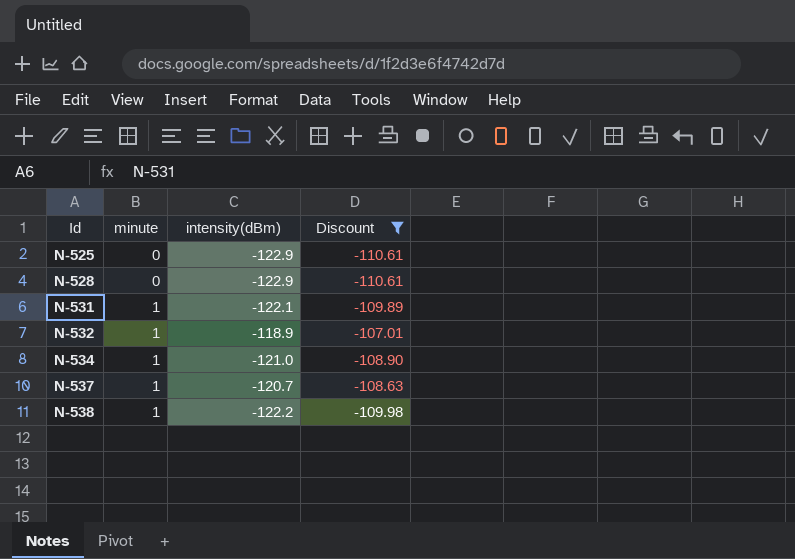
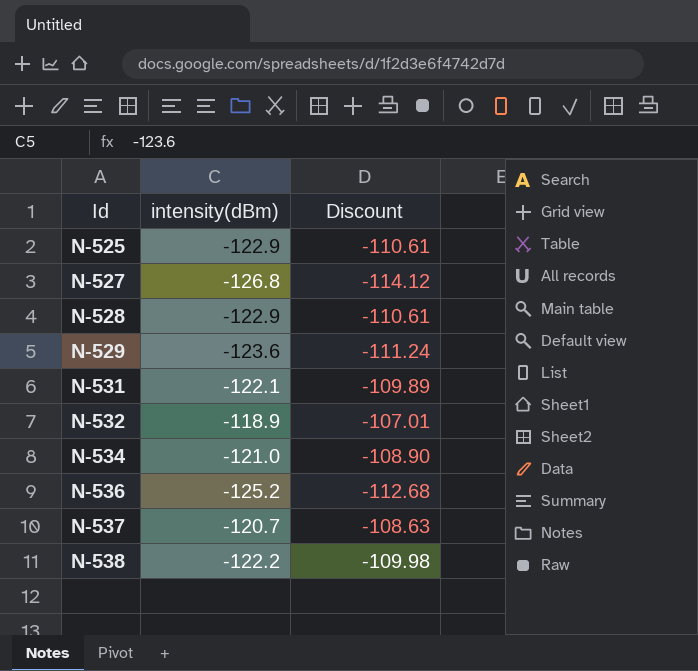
filter: Discount >= -110.61 -> none
column minute | position: 2 -> none

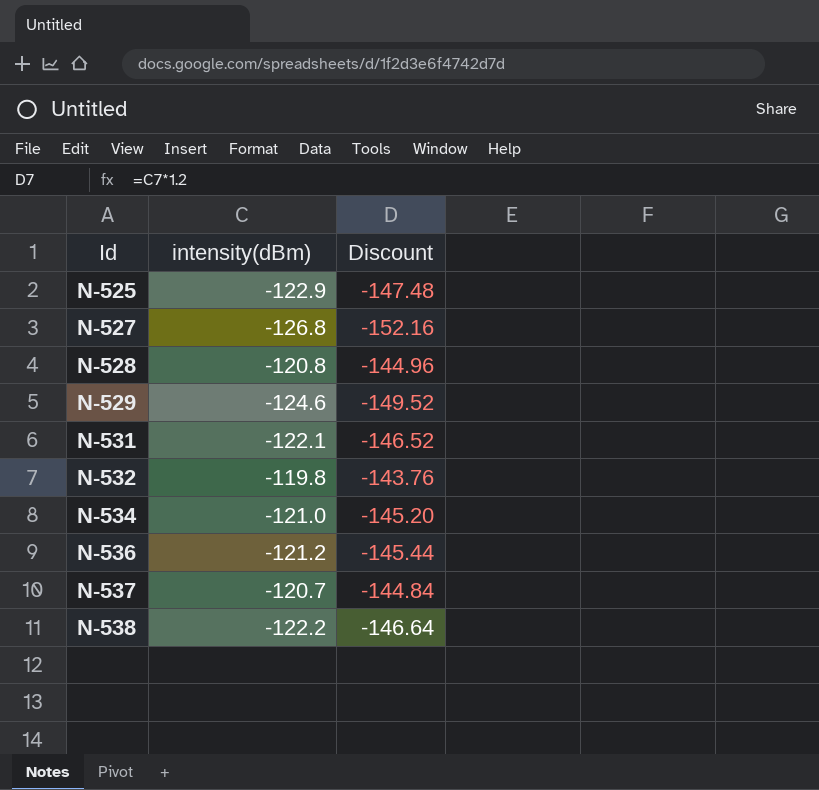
column Discount | formula: [intensity(dBm)] * 0.9 -> [intensity(dBm)] * 1.2
N-528 | intensity(dBm): -122.9 -> -120.8
N-529 | intensity(dBm): -123.6 -> -124.6
N-532 | intensity(dBm): -118.9 -> -119.8
N-536 | intensity(dBm): -125.2 -> -121.2

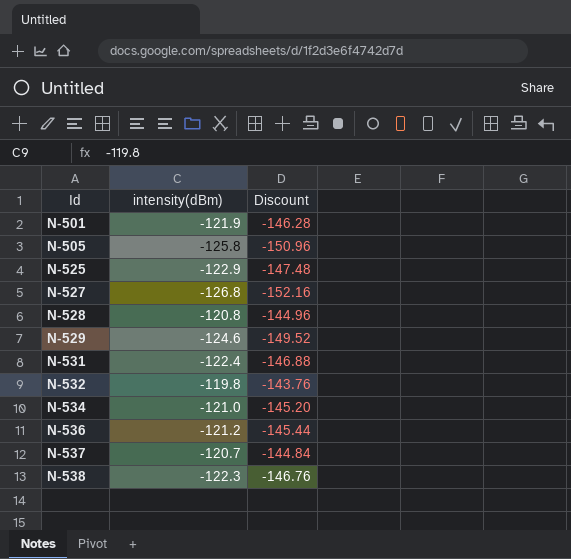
row N-501: none -> -121.9 | -146.28
row N-505: none -> -125.8 | -150.96
N-531 | intensity(dBm): -122.1 -> -122.4
N-531 | Discount: -146.52 -> -146.88
N-538 | intensity(dBm): -122.2 -> -122.3
N-538 | Discount: -146.64 -> -146.76

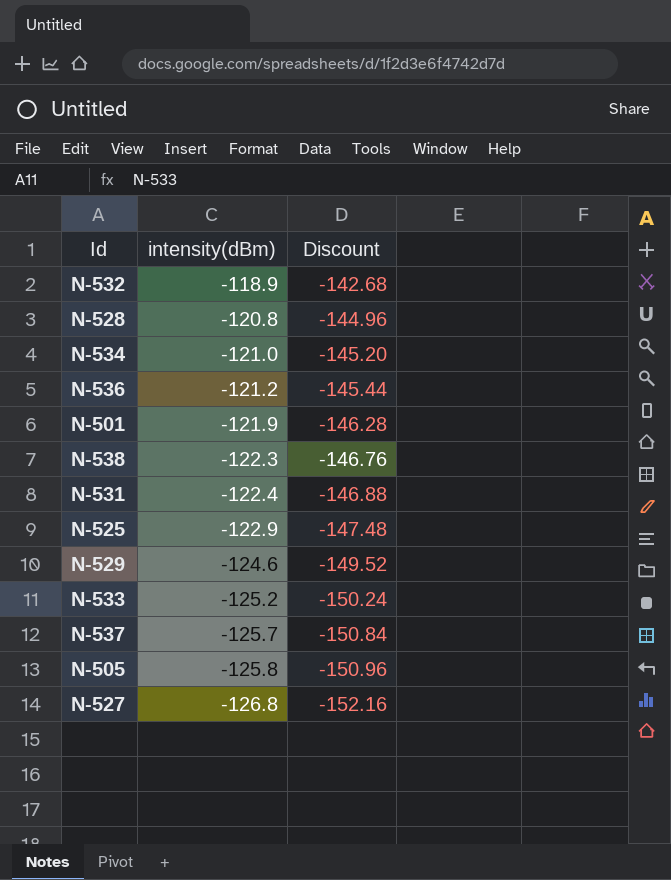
row order: Id ascending -> intensity(dBm) descending
N-532 | intensity(dBm): -119.8 -> -118.9
N-532 | Discount: -143.76 -> -142.68
row N-533: none -> -125.2 | -150.24
N-537 | intensity(dBm): -120.7 -> -125.7
N-537 | Discount: -144.84 -> -150.84

